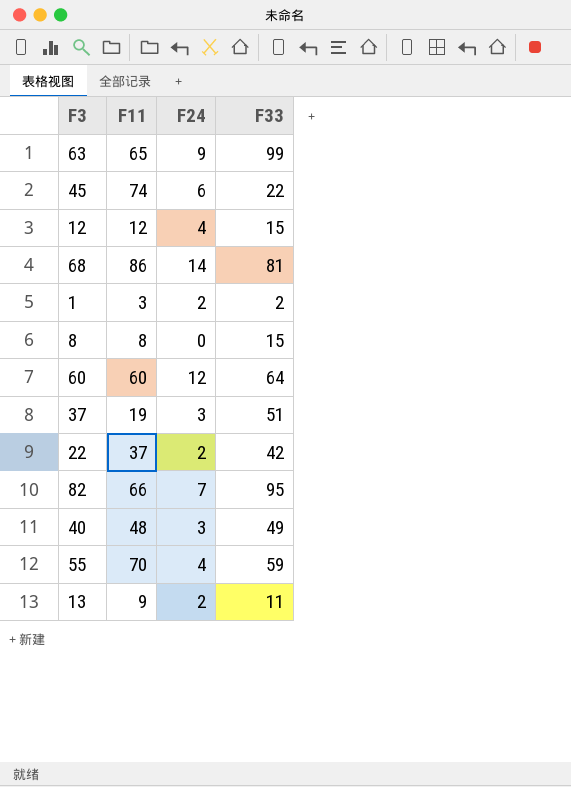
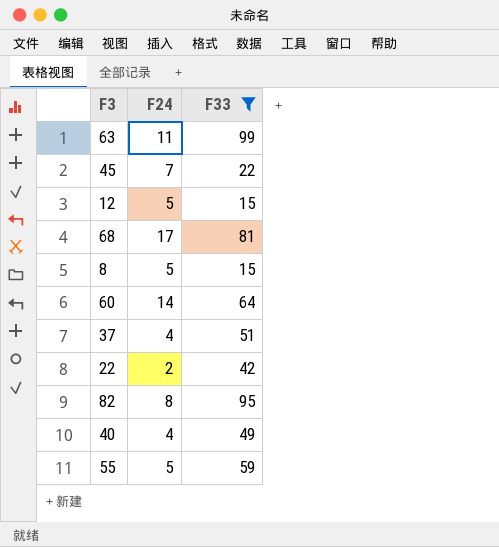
filter: none -> F33 >= 15
column F11 | position: 2 -> none
63 | F24: 9 -> 11
45 | F24: 6 -> 7
12 | F24: 4 -> 5
68 | F24: 14 -> 17
8 | F24: 0 -> 5
60 | F24: 12 -> 14
37 | F24: 3 -> 4
82 | F24: 7 -> 8
40 | F24: 3 -> 4
55 | F24: 4 -> 5

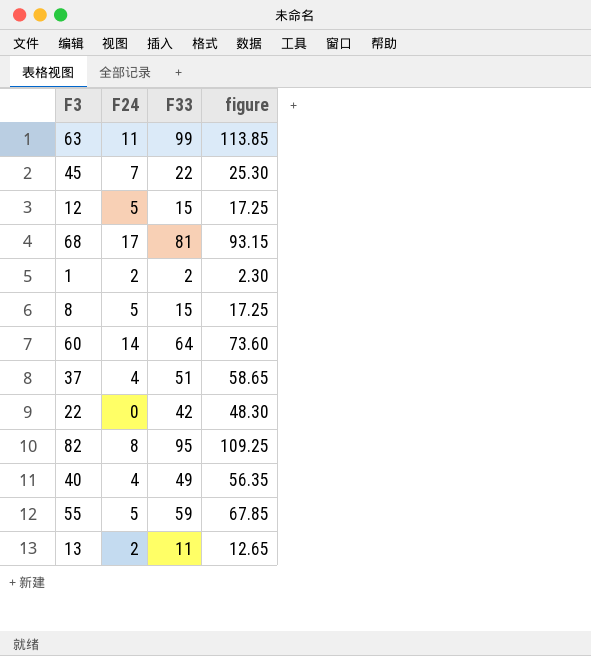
filter: F33 >= 15 -> none
column figure | formula: none -> [F33] * 1.15
22 | F24: 2 -> 0

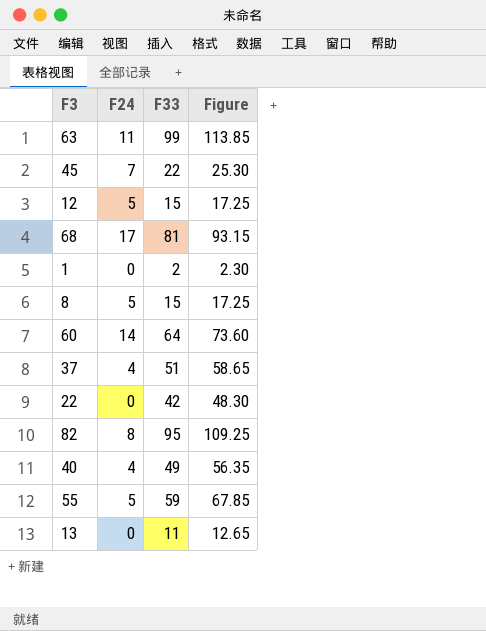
column name: figure -> Figure
1 | F24: 2 -> 0
13 | F24: 2 -> 0

